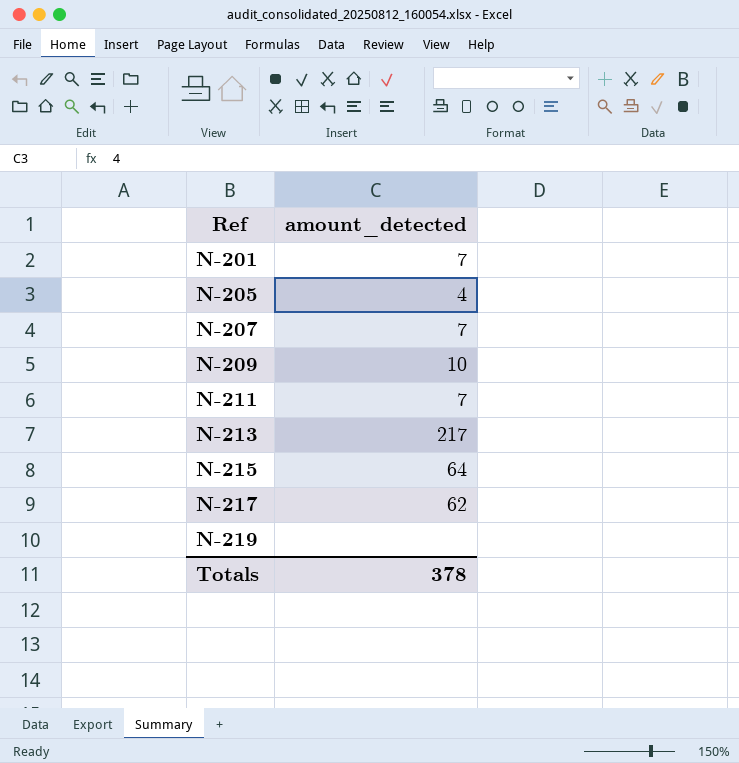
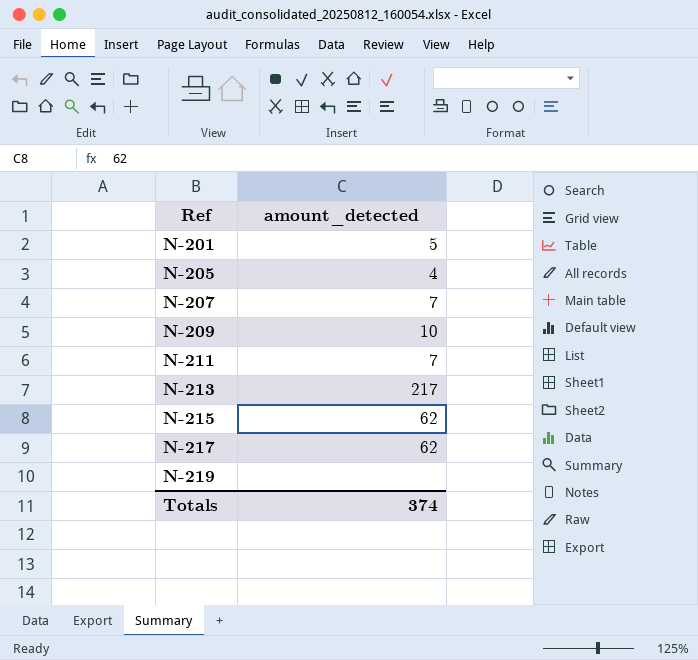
N-201 | amount_detected: 7 -> 5
N-215 | amount_detected: 64 -> 62
Totals | amount_detected: 378 -> 374

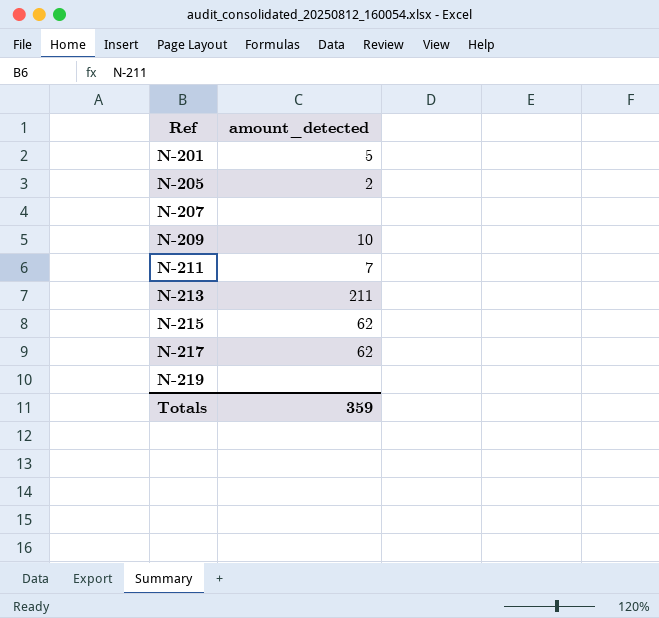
N-205 | amount_detected: 4 -> 2
N-207 | amount_detected: 7 -> none
N-213 | amount_detected: 217 -> 211
Totals | amount_detected: 374 -> 359

